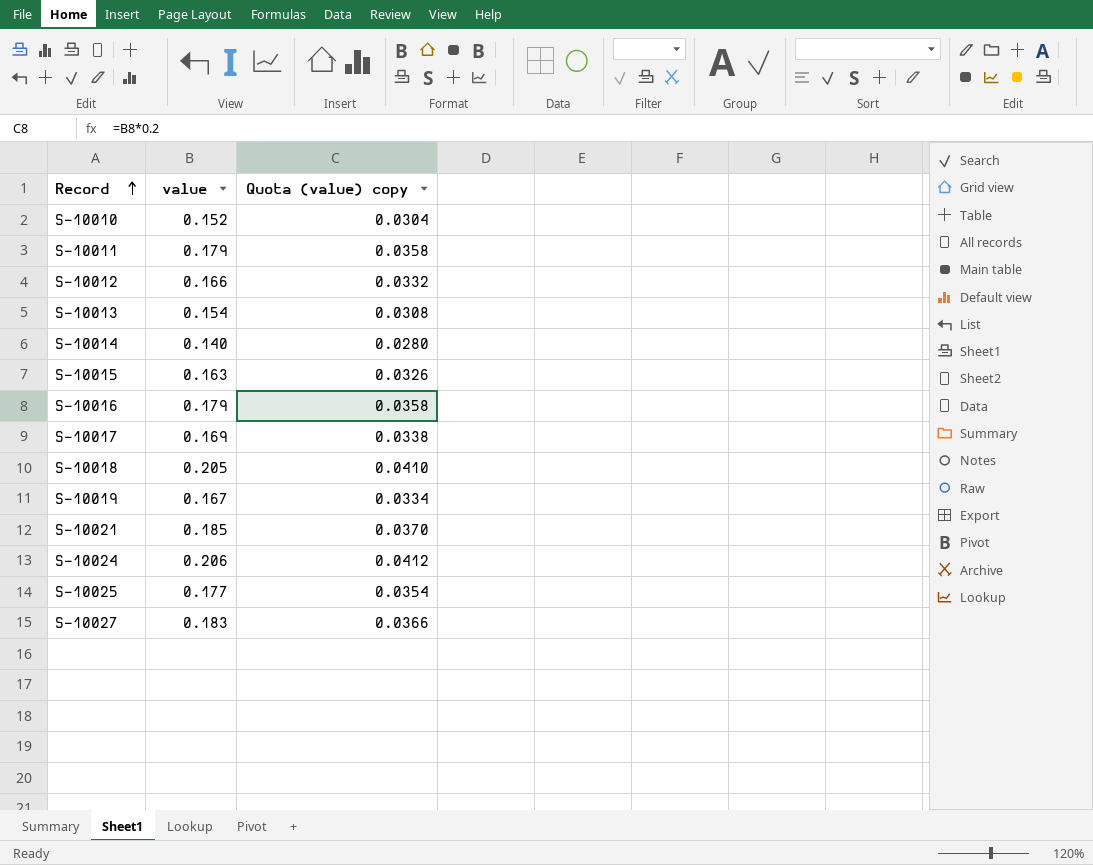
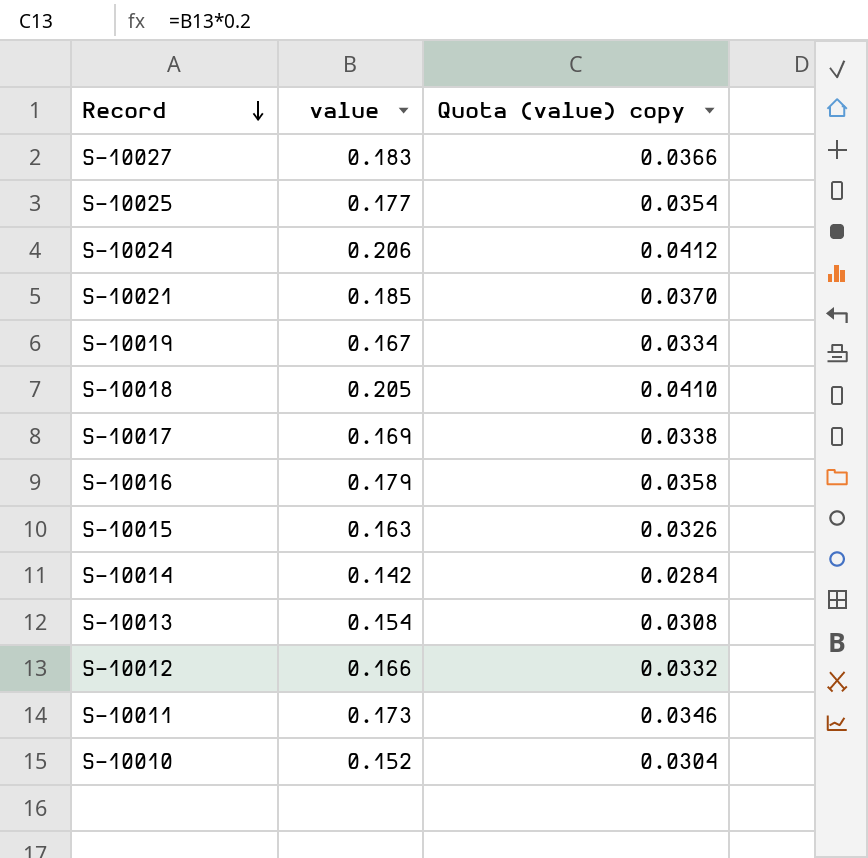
row order: Record ascending -> Record descending
S-10014 | value: 0.140 -> 0.142
S-10014 | Quota (value) copy: 0.0280 -> 0.0284
S-10011 | value: 0.179 -> 0.173
S-10011 | Quota (value) copy: 0.0358 -> 0.0346

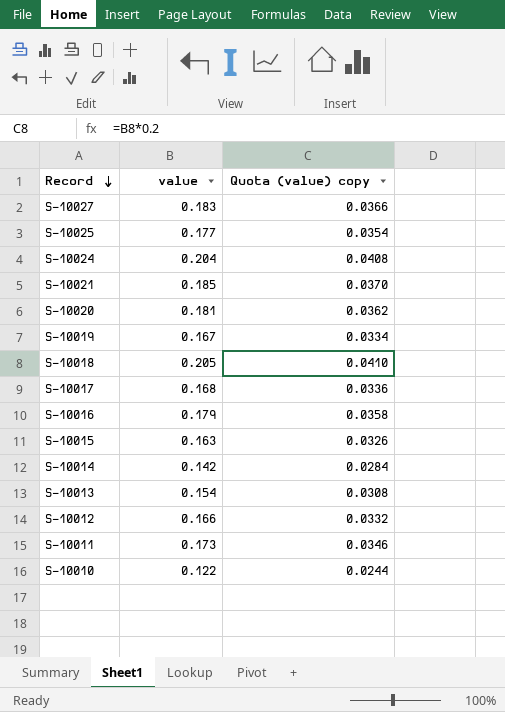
S-10024 | value: 0.206 -> 0.204
S-10024 | Quota (value) copy: 0.0412 -> 0.0408
row S-10020: none -> 0.181 | 0.0362
S-10017 | value: 0.169 -> 0.168
S-10017 | Quota (value) copy: 0.0338 -> 0.0336
S-10010 | value: 0.152 -> 0.122
S-10010 | Quota (value) copy: 0.0304 -> 0.0244

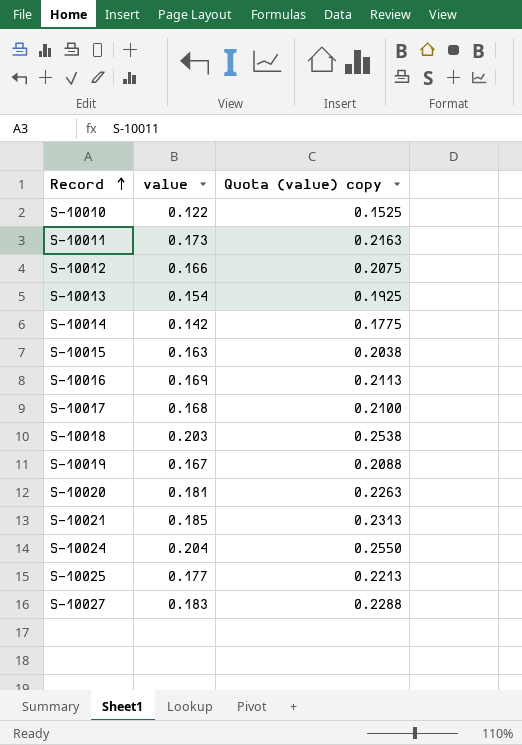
row order: Record descending -> Record ascending
column Quota (value) copy | formula: [value] * 0.2 -> [value] * 1.25
S-10016 | value: 0.179 -> 0.169
S-10018 | value: 0.205 -> 0.203

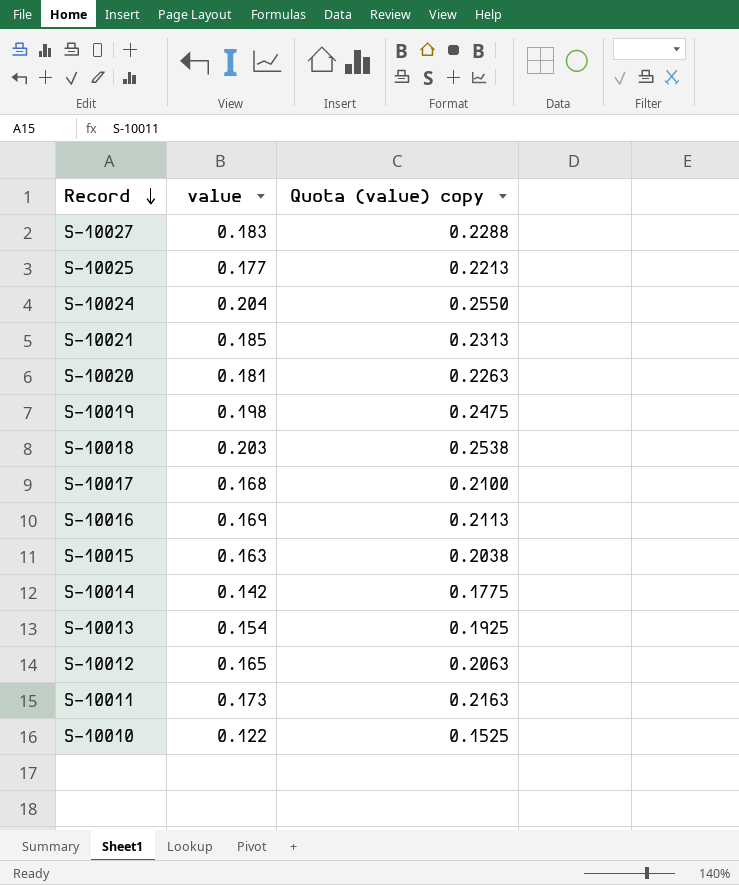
row order: Record ascending -> Record descending
S-10019 | value: 0.167 -> 0.198
S-10019 | Quota (value) copy: 0.2088 -> 0.2475
S-10012 | value: 0.166 -> 0.165
S-10012 | Quota (value) copy: 0.2075 -> 0.2063

